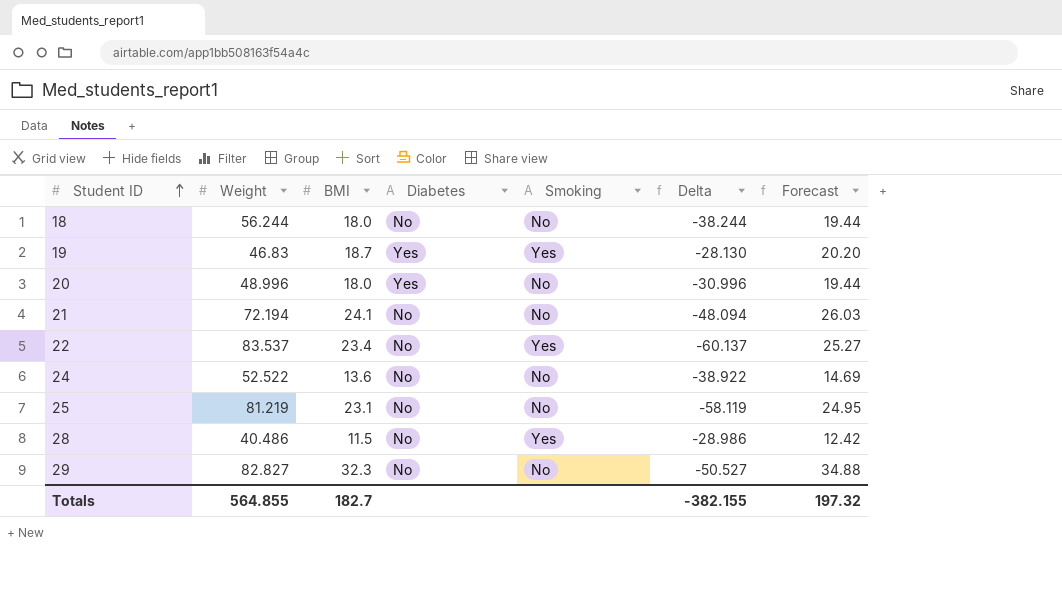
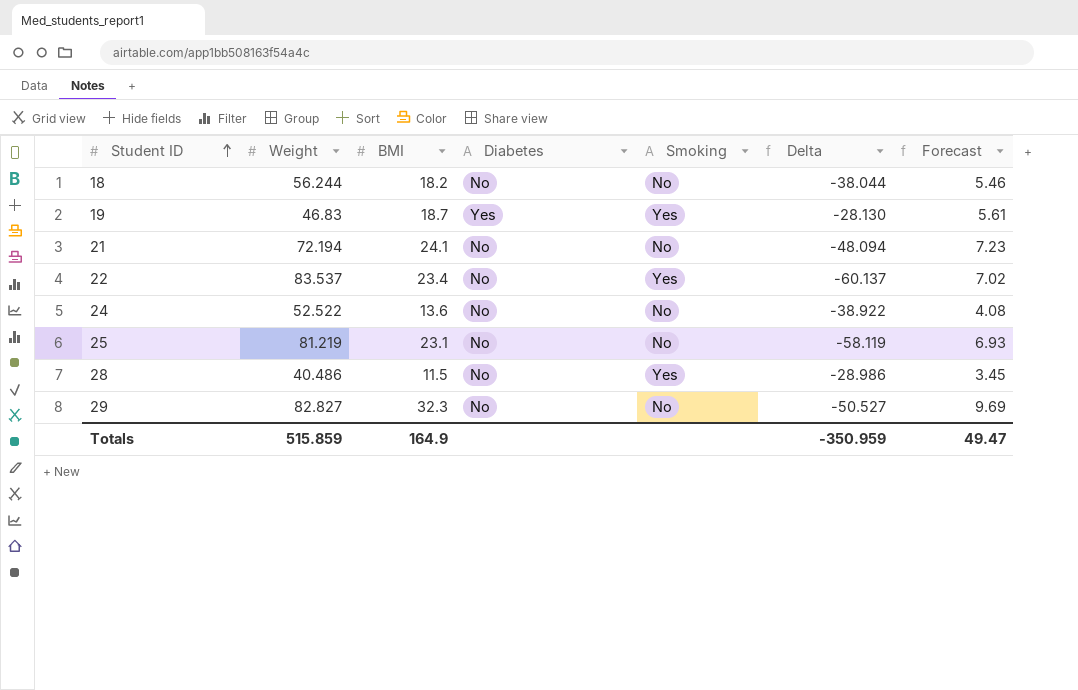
column Forecast | formula: [BMI] * 1.08 -> [BMI] * 0.3
row 20: 48.996 | 18.0 | Yes | No | -30.996 | 19.44 -> none
18 | BMI: 18.0 -> 18.2
18 | Delta: -38.244 -> -38.044
Totals | Weight: 564.855 -> 515.859
Totals | BMI: 182.7 -> 164.9
Totals | Delta: -382.155 -> -350.959
Totals | Forecast: 197.32 -> 49.47

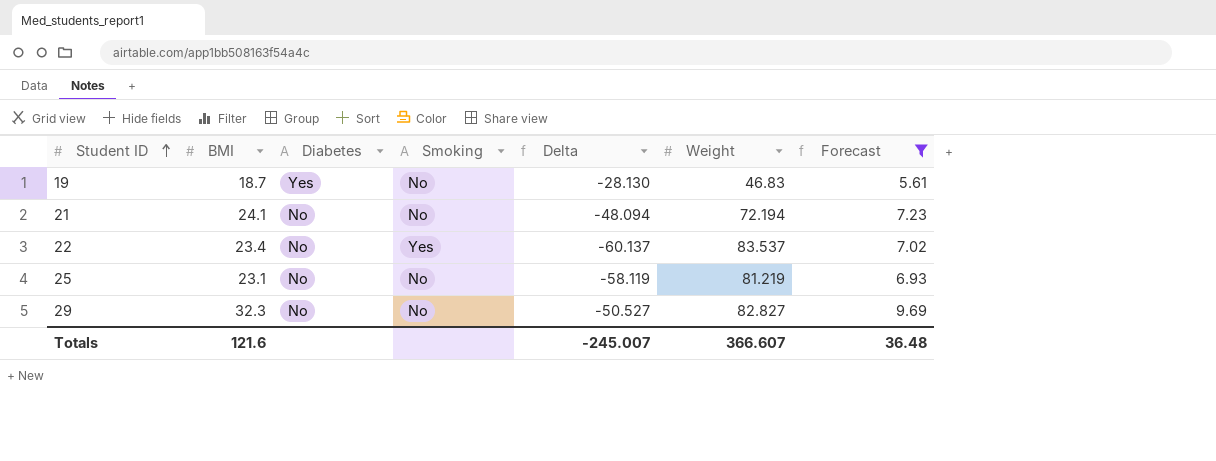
filter: none -> Forecast >= 5.61
column Weight | position: 2 -> 6
19 | Smoking: Yes -> No
Totals | BMI: 164.9 -> 121.6
Totals | Delta: -350.959 -> -245.007
Totals | Weight: 515.859 -> 366.607
Totals | Forecast: 49.47 -> 36.48

